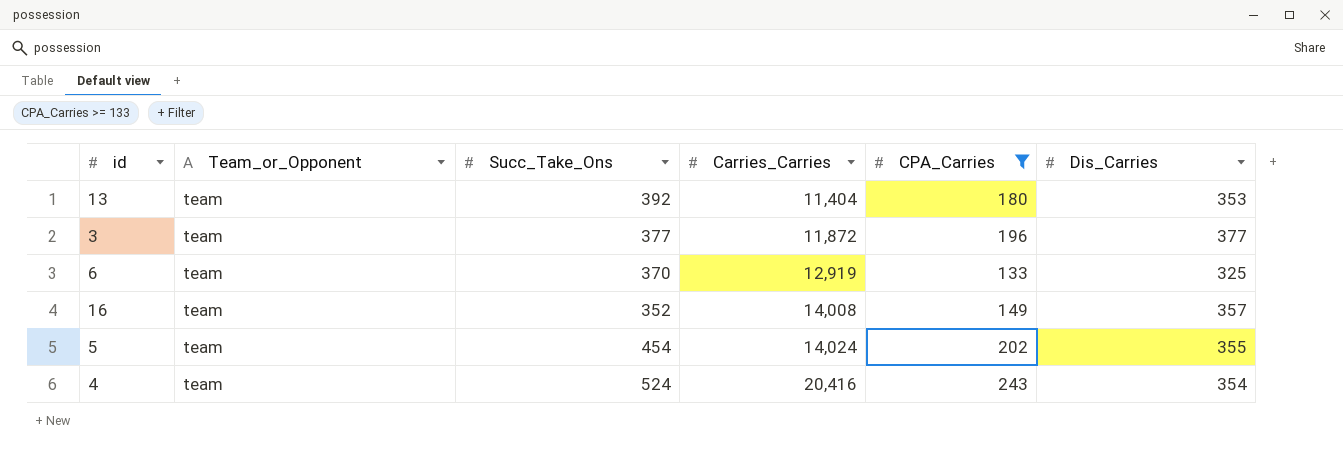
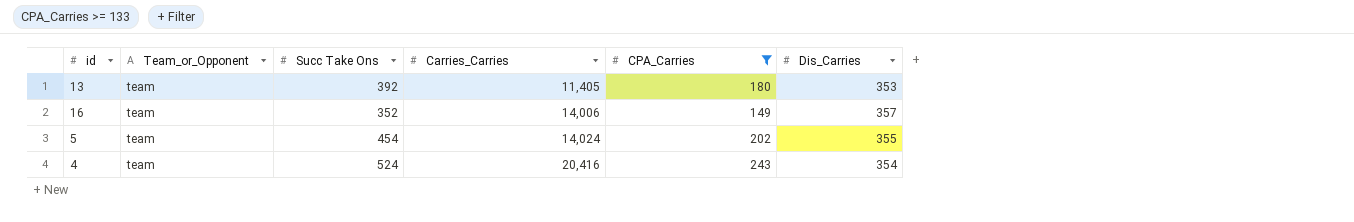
column name: Succ_Take_Ons -> Succ Take Ons
row 3: team | 377 | 11,872 | 196 | 377 -> none
row 6: team | 370 | 12,919 | 133 | 325 -> none
13 | Carries_Carries: 11,404 -> 11,405
16 | Carries_Carries: 14,008 -> 14,006

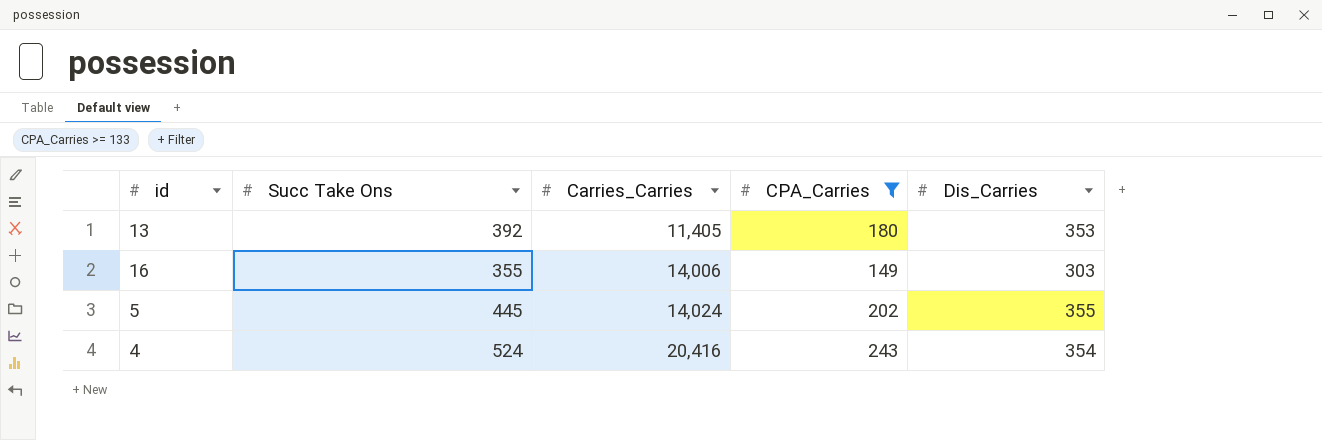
column Team_or_Opponent | position: 2 -> none
16 | Succ Take Ons: 352 -> 355
16 | Dis_Carries: 357 -> 303
5 | Succ Take Ons: 454 -> 445

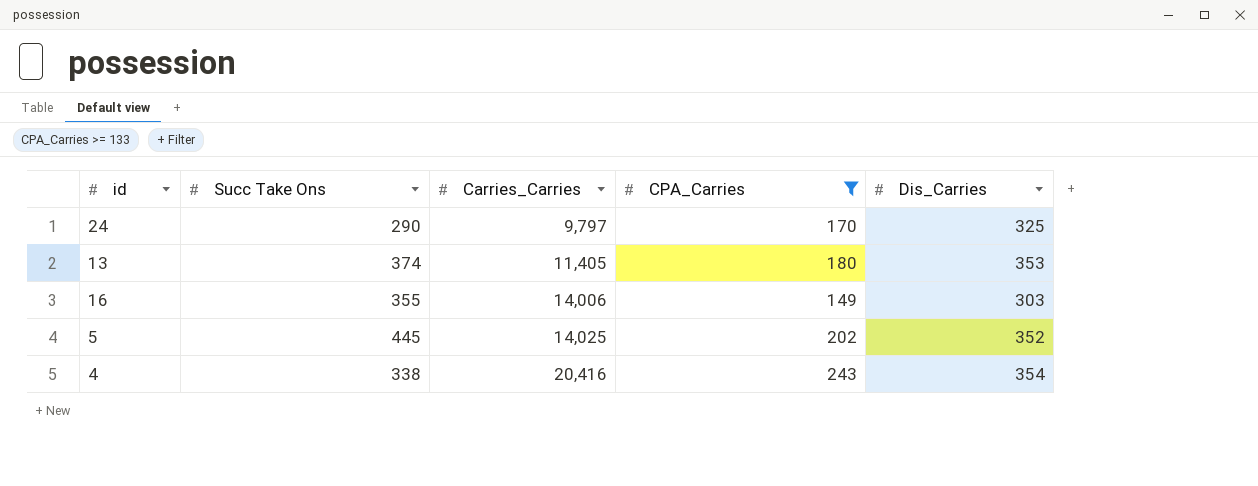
row 24: none -> 290 | 9,797 | 170 | 325
13 | Succ Take Ons: 392 -> 374
5 | Carries_Carries: 14,024 -> 14,025
5 | Dis_Carries: 355 -> 352
4 | Succ Take Ons: 524 -> 338

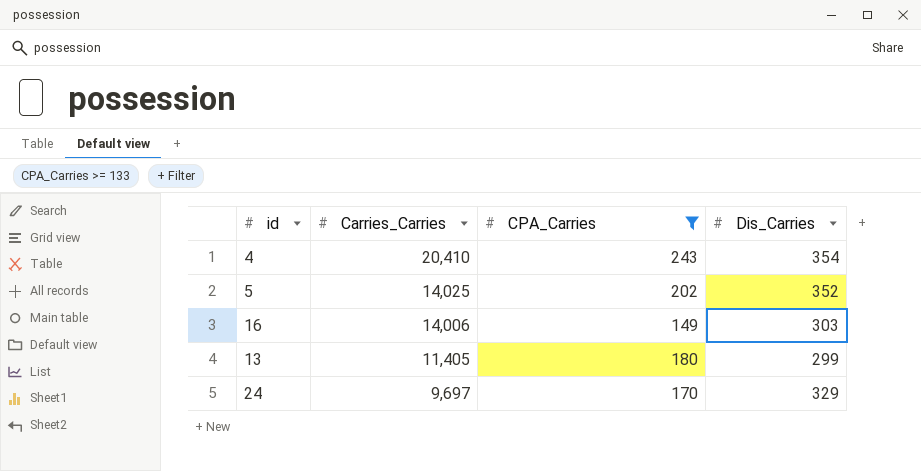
row order: Carries_Carries ascending -> Carries_Carries descending
column Succ Take Ons | position: 2 -> none
4 | Carries_Carries: 20,416 -> 20,410
13 | Dis_Carries: 353 -> 299
24 | Carries_Carries: 9,797 -> 9,697
24 | Dis_Carries: 325 -> 329

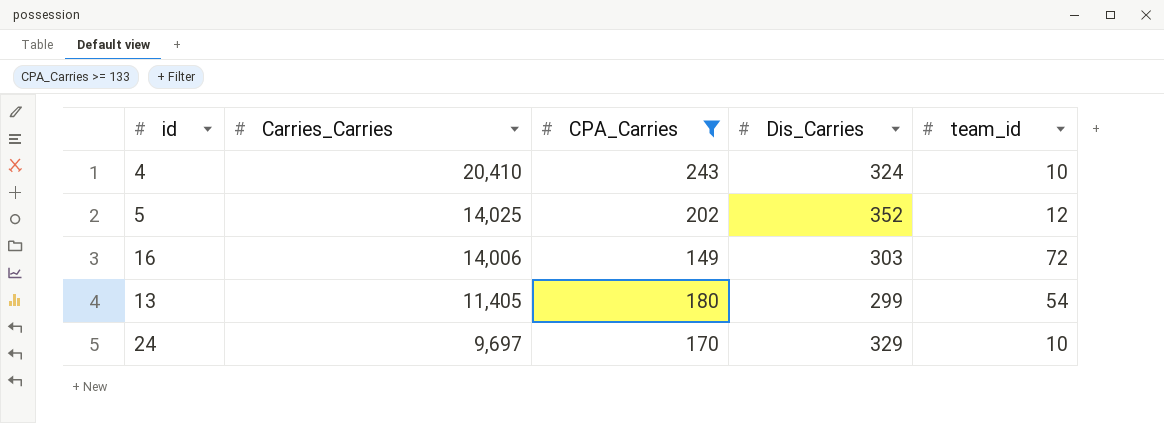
column team_id | position: none -> 5
4 | Dis_Carries: 354 -> 324

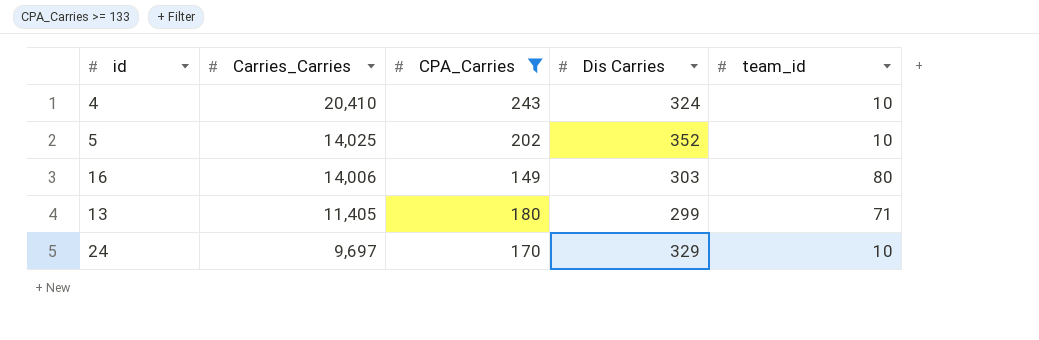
column name: Dis_Carries -> Dis Carries
5 | team_id: 12 -> 10
16 | team_id: 72 -> 80
13 | team_id: 54 -> 71

